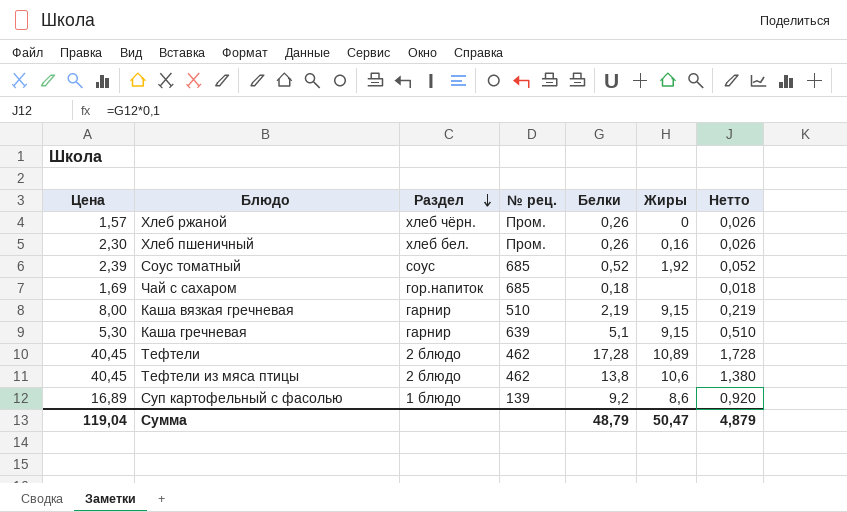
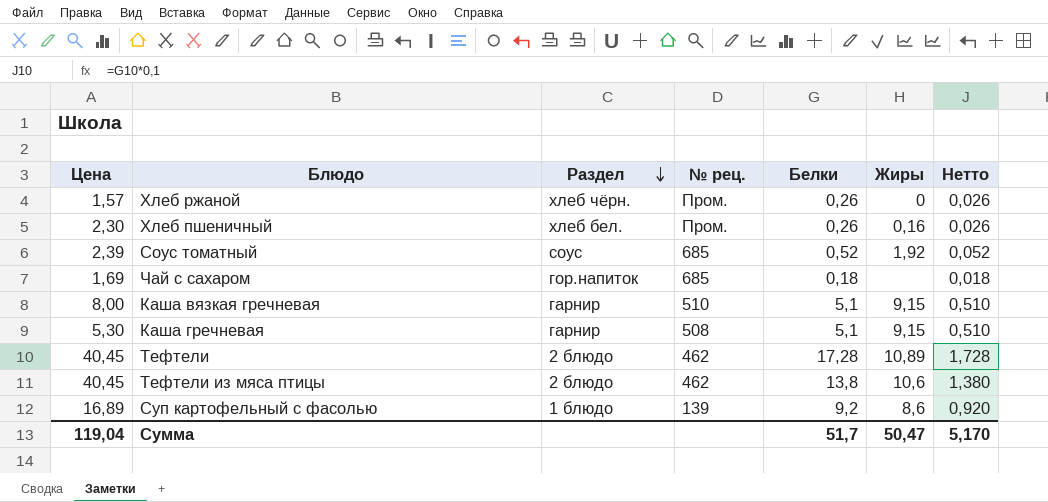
Каша вязкая гречневая | Белки: 2,19 -> 5,1
Каша вязкая гречневая | Нетто: 0,219 -> 0,510
Каша гречневая | № рец.: 639 -> 508
Сумма | Белки: 48,79 -> 51,7
Сумма | Нетто: 4,879 -> 5,170

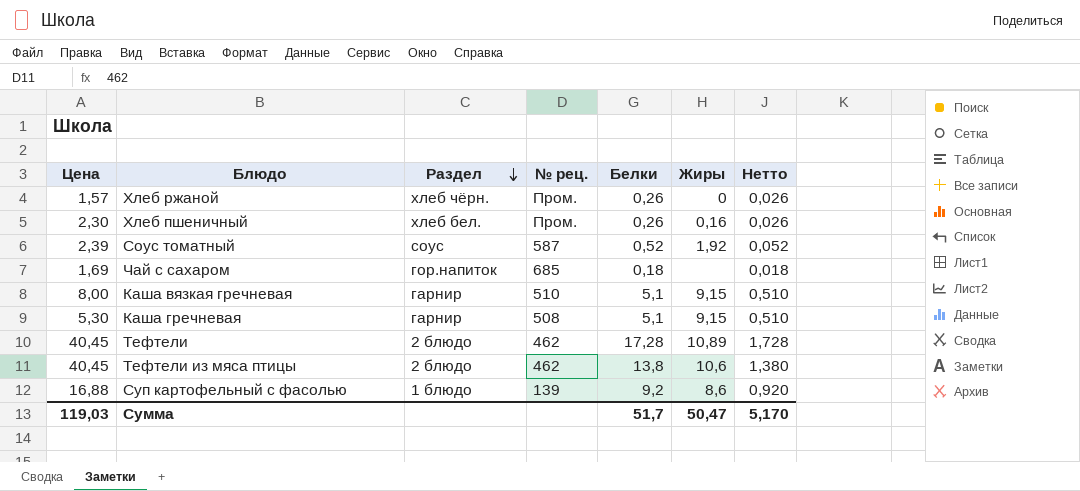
Соус томатный | № рец.: 685 -> 587
Суп картофельный с фасолью | Цена: 16,89 -> 16,88
Сумма | Цена: 119,04 -> 119,03

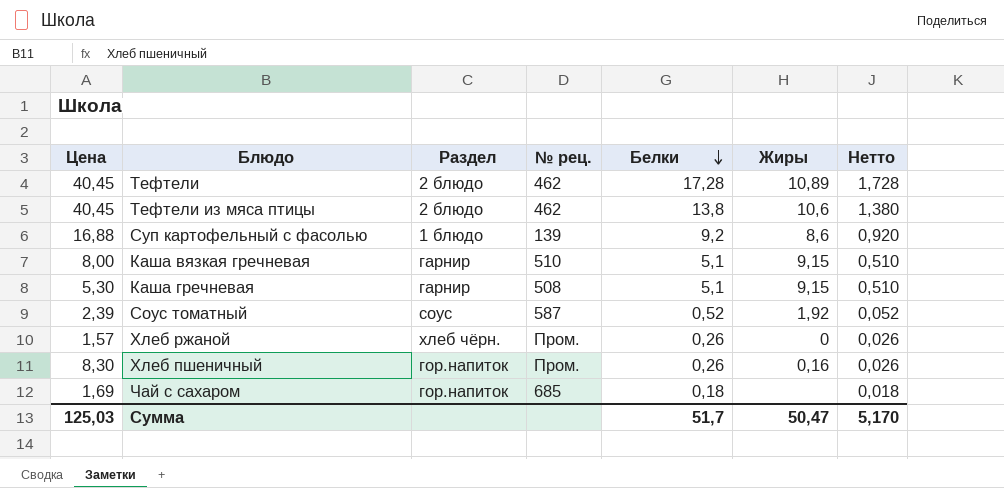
row order: Раздел descending -> Белки descending
Хлеб пшеничный | Цена: 2,30 -> 8,30
Хлеб пшеничный | Раздел: хлеб бел. -> гор.напиток
Сумма | Цена: 119,03 -> 125,03

